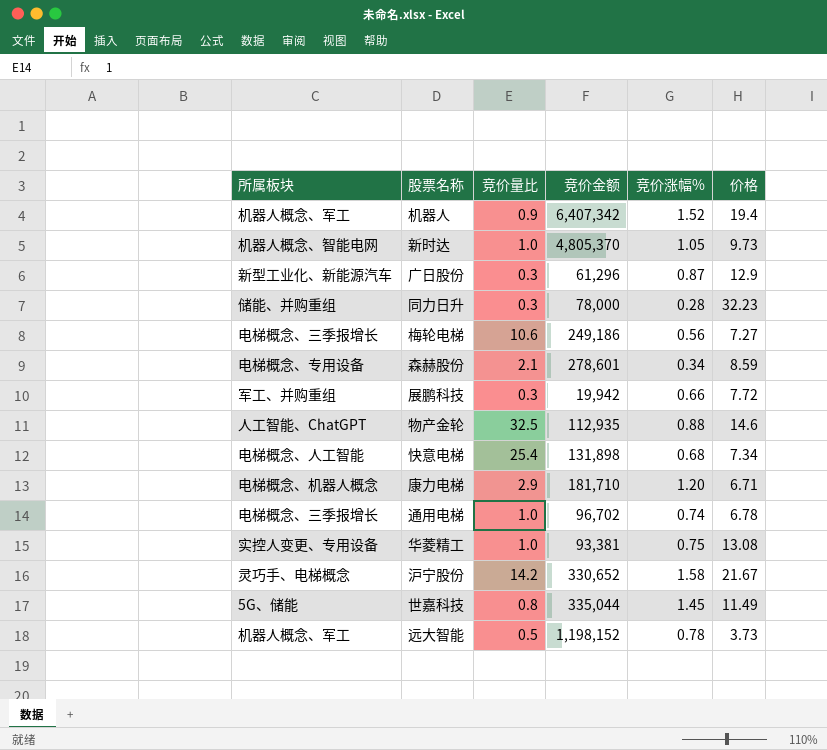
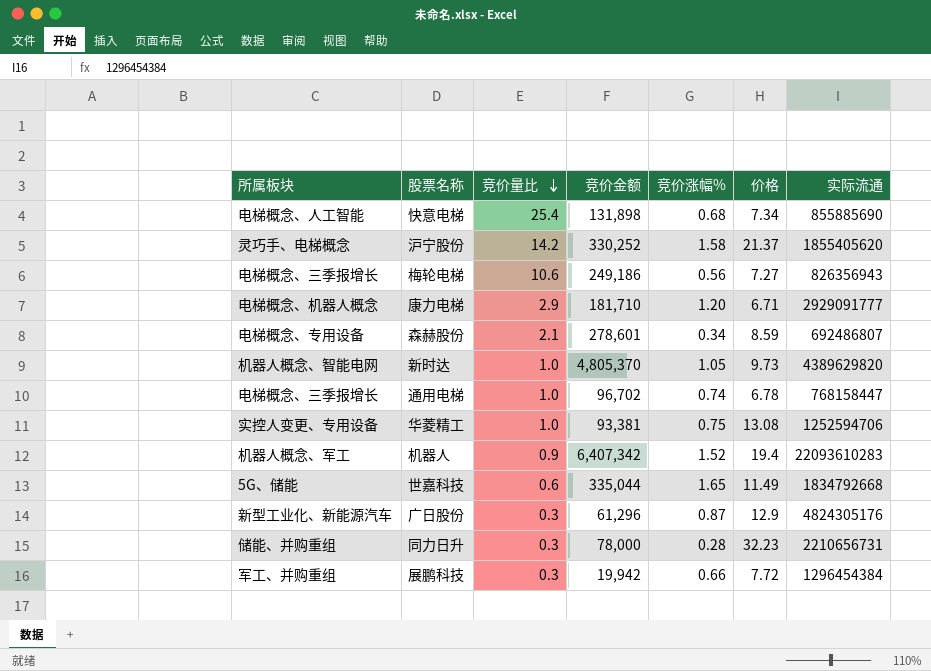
row order: none -> 竞价量比 descending
column 实际流通 | position: none -> 7
row 物产金轮: 人工智能、ChatGPT | 32.5 | 112,935 | 0.88 | 14.6 -> none
row 远大智能: 机器人概念、军工 | 0.5 | 1,198,152 | 0.78 | 3.73 -> none
沪宁股份 | 竞价金额: 330,652 -> 330,252
沪宁股份 | 价格: 21.67 -> 21.37
世嘉科技 | 竞价量比: 0.8 -> 0.6
世嘉科技 | 竞价涨幅%: 1.45 -> 1.65

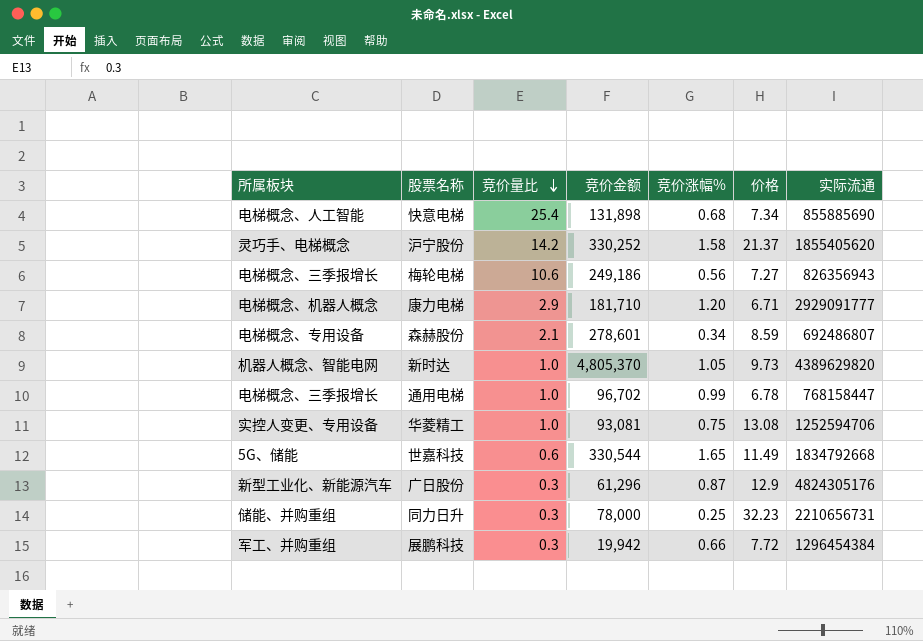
row 机器人: 机器人概念、军工 | 0.9 | 6,407,342 | 1.52 | 19.4 | 22093610283 -> none
通用电梯 | 竞价涨幅%: 0.74 -> 0.99
华菱精工 | 竞价金额: 93,381 -> 93,081
世嘉科技 | 竞价金额: 335,044 -> 330,544
同力日升 | 竞价涨幅%: 0.28 -> 0.25

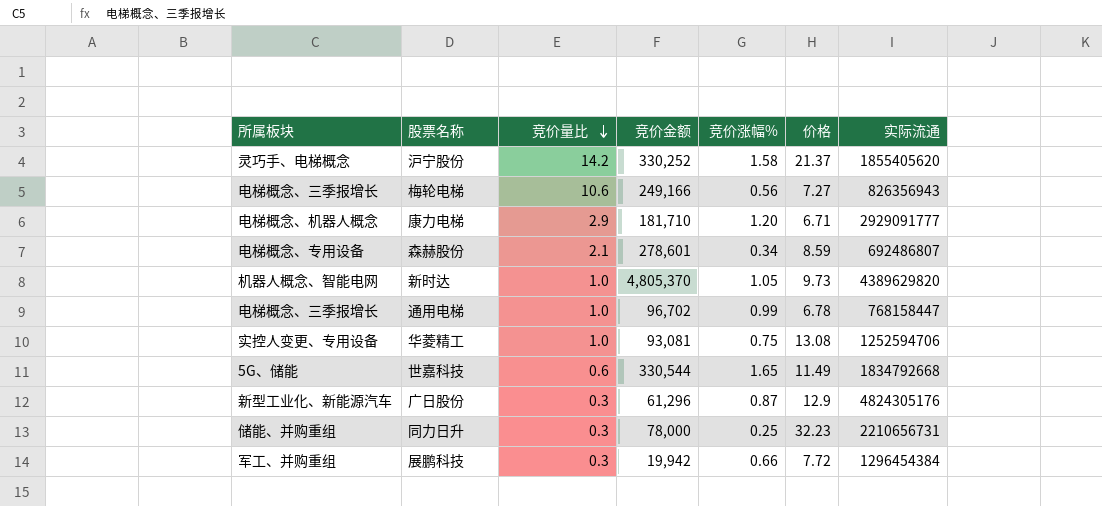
row 快意电梯: 电梯概念、人工智能 | 25.4 | 131,898 | 0.68 | 7.34 | 855885690 -> none
梅轮电梯 | 竞价金额: 249,186 -> 249,166

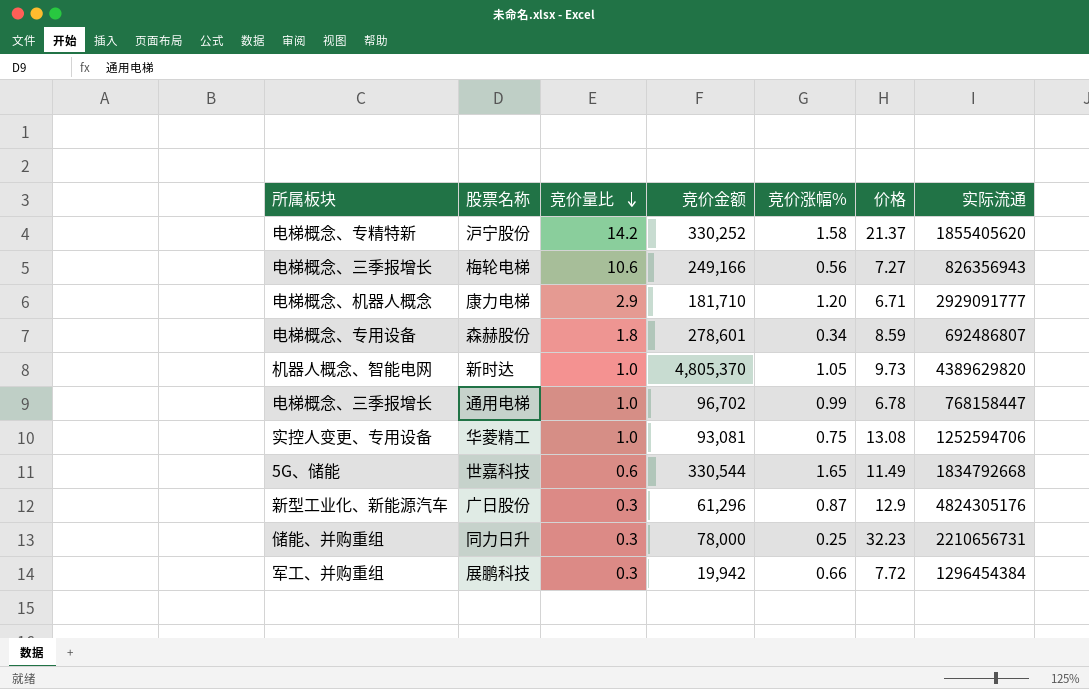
沪宁股份 | 所属板块: 灵巧手、电梯概念 -> 电梯概念、专精特新
森赫股份 | 竞价量比: 2.1 -> 1.8

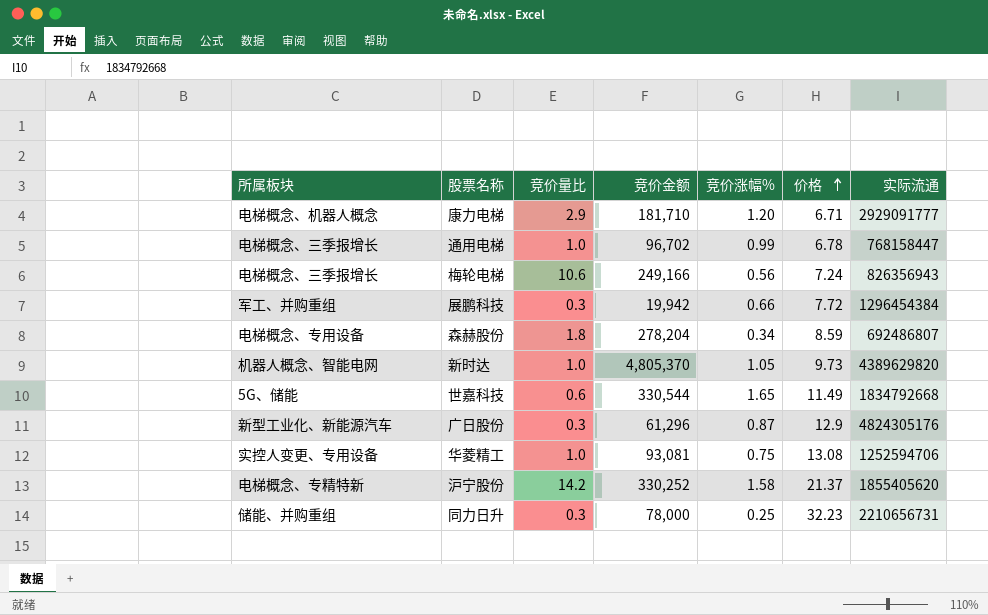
row order: 竞价量比 descending -> 价格 ascending
梅轮电梯 | 价格: 7.27 -> 7.24
森赫股份 | 竞价金额: 278,601 -> 278,204

